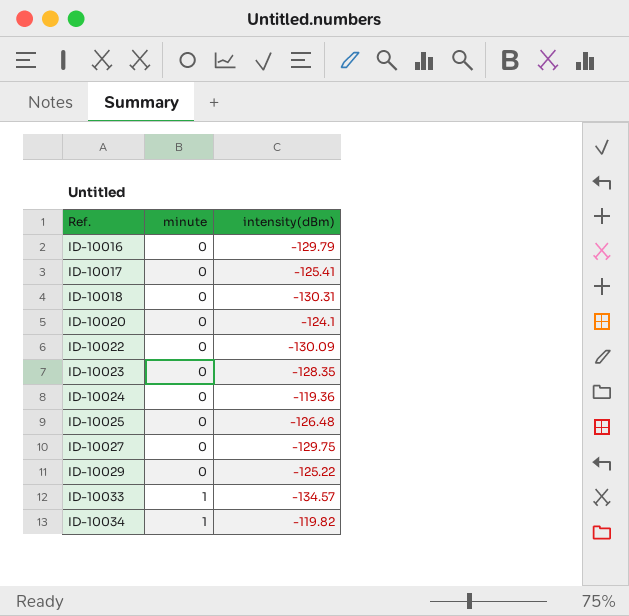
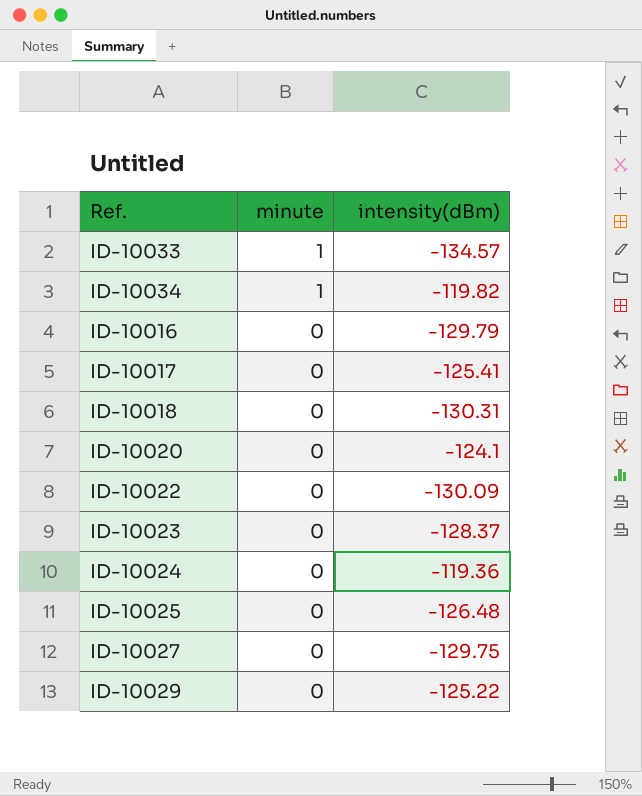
row order: Ref. ascending -> minute descending
ID-10023 | intensity(dBm): -128.35 -> -128.37

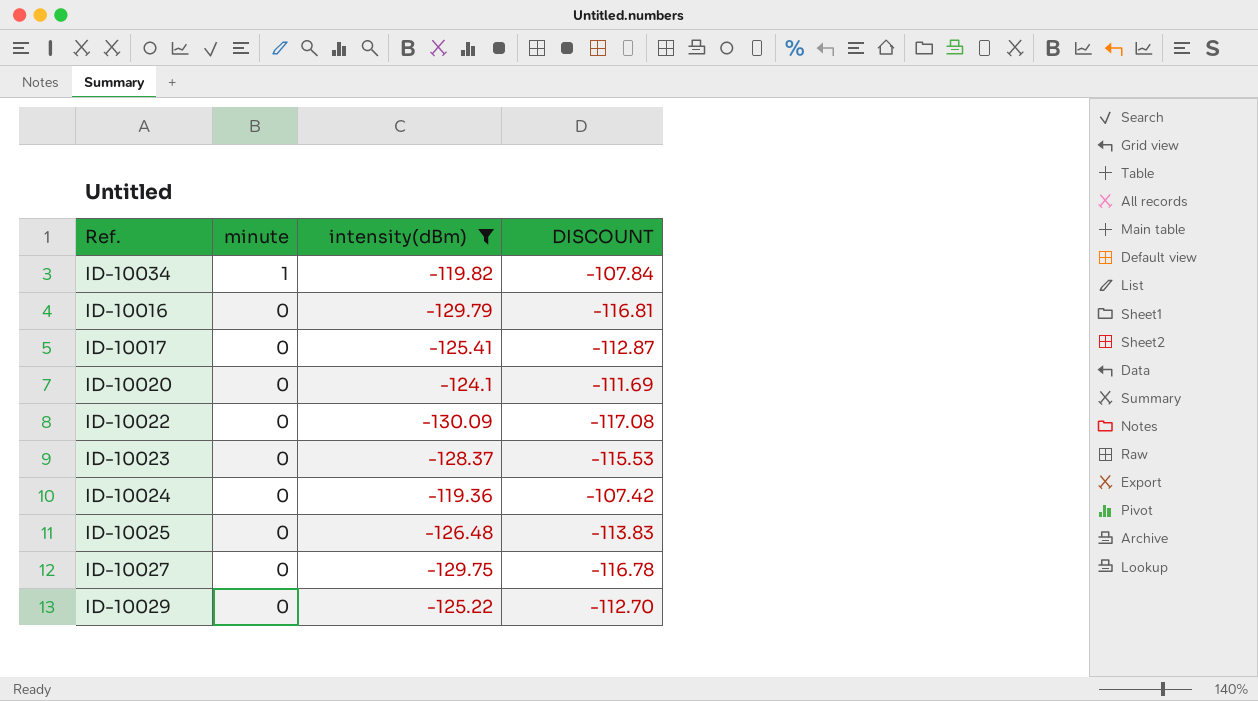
filter: none -> intensity(dBm) >= -130.09
column DISCOUNT | formula: none -> [intensity(dBm)] * 0.9

